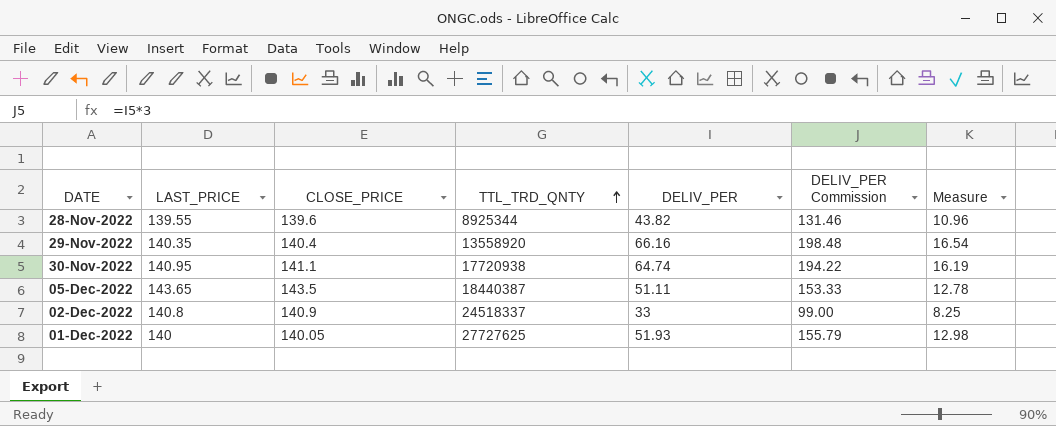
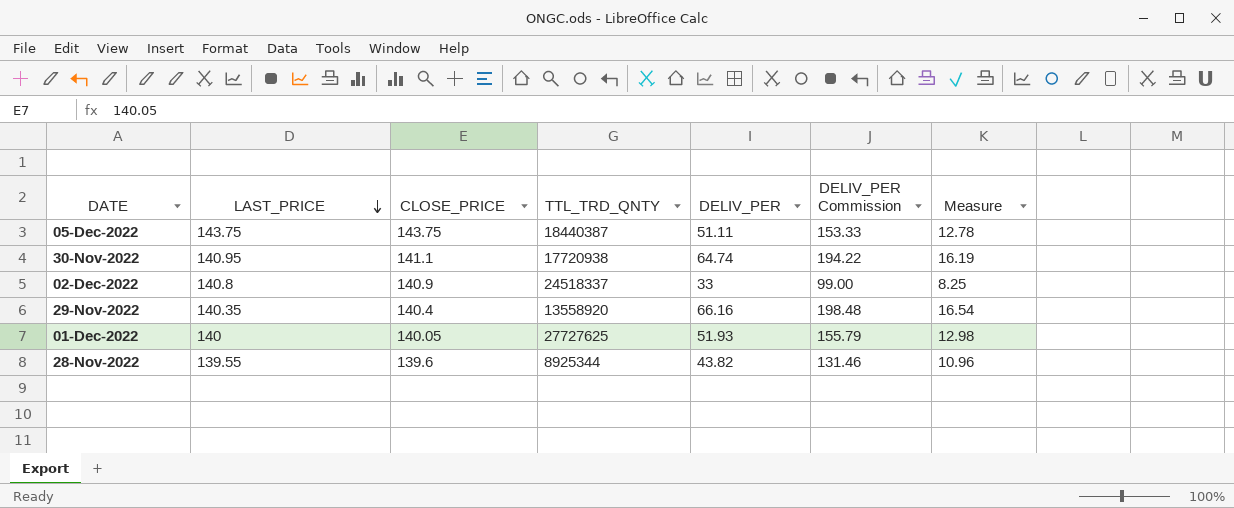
row order: TTL_TRD_QNTY ascending -> LAST_PRICE descending
05-Dec-2022 | LAST_PRICE: 143.65 -> 143.75
05-Dec-2022 | CLOSE_PRICE: 143.5 -> 143.75

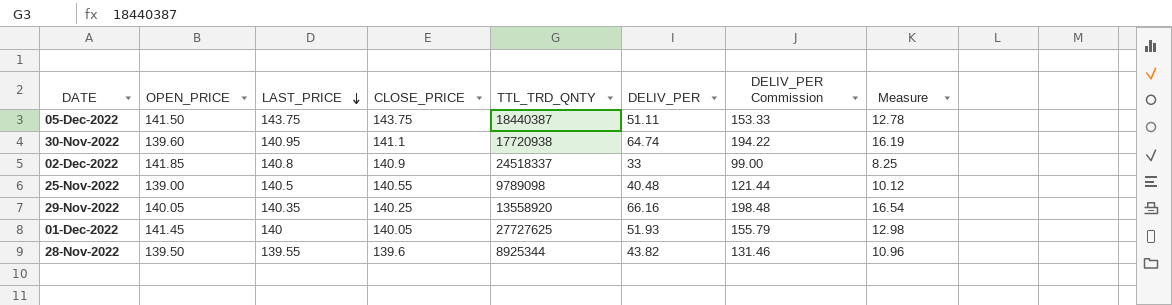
column OPEN_PRICE | position: none -> 2
row 25-Nov-2022: none -> 139.00 | 140.5 | 140.55 | 9789098 | 40.48 | 121.44 | 10.12
29-Nov-2022 | CLOSE_PRICE: 140.4 -> 140.25

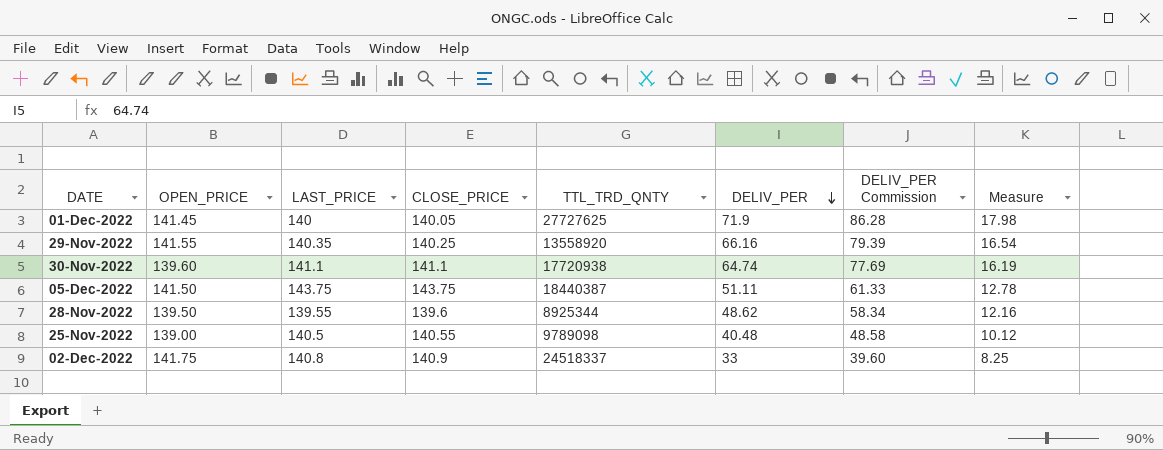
row order: LAST_PRICE descending -> DELIV_PER descending
column DELIV_PER Commission | formula: [DELIV_PER] * 3 -> [DELIV_PER] * 1.2
01-Dec-2022 | DELIV_PER: 51.93 -> 71.9
01-Dec-2022 | Measure: 12.98 -> 17.98
29-Nov-2022 | OPEN_PRICE: 140.05 -> 141.55
30-Nov-2022 | LAST_PRICE: 140.95 -> 141.1
28-Nov-2022 | DELIV_PER: 43.82 -> 48.62
28-Nov-2022 | Measure: 10.96 -> 12.16
02-Dec-2022 | OPEN_PRICE: 141.85 -> 141.75

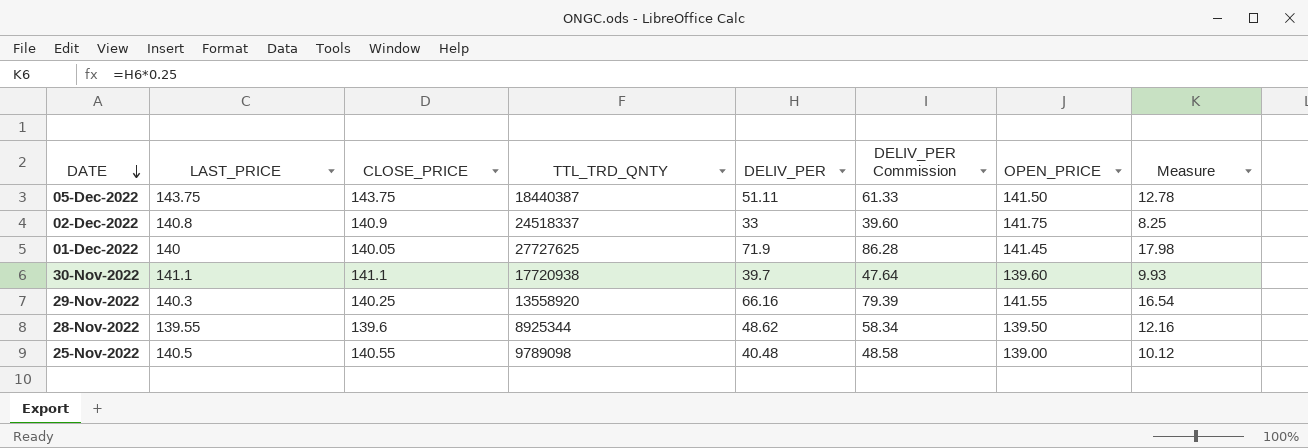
row order: DELIV_PER descending -> DATE descending
column OPEN_PRICE | position: 2 -> 7
30-Nov-2022 | DELIV_PER: 64.74 -> 39.7
30-Nov-2022 | DELIV_PER Commission: 77.69 -> 47.64
30-Nov-2022 | Measure: 16.19 -> 9.93
29-Nov-2022 | LAST_PRICE: 140.35 -> 140.3

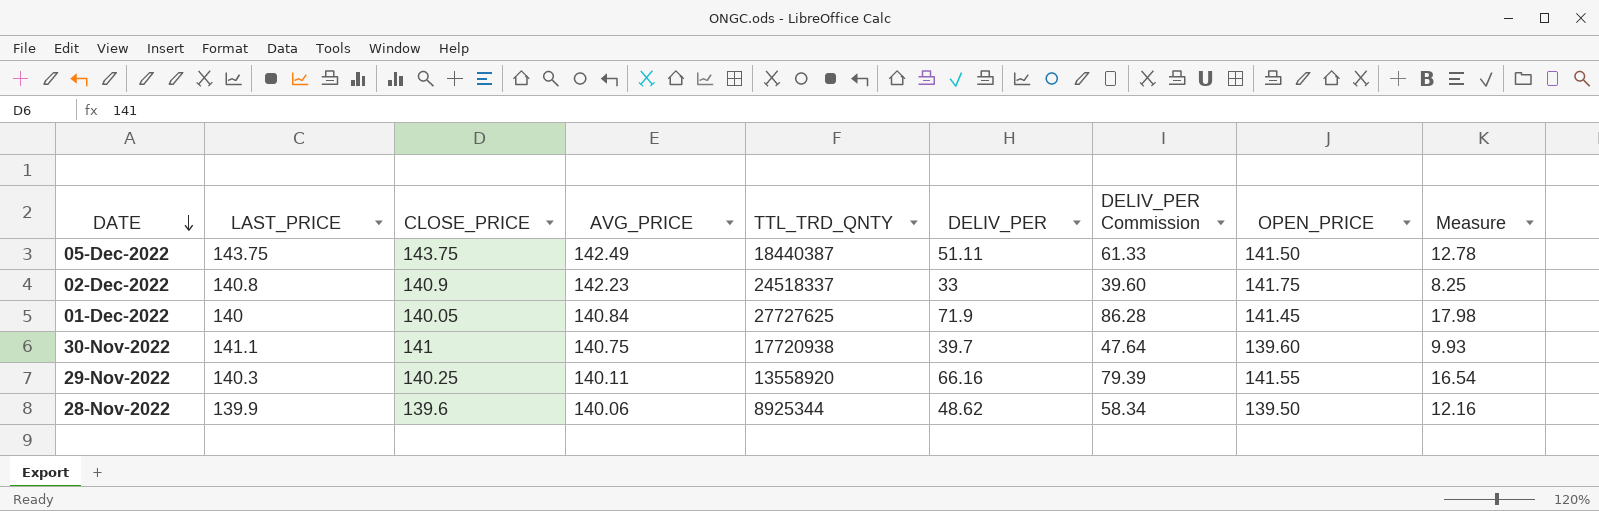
column AVG_PRICE | position: none -> 4
row 25-Nov-2022: 140.5 | 140.55 | 9789098 | 40.48 | 48.58 | 139.00 | 10.12 -> none
30-Nov-2022 | CLOSE_PRICE: 141.1 -> 141
28-Nov-2022 | LAST_PRICE: 139.55 -> 139.9

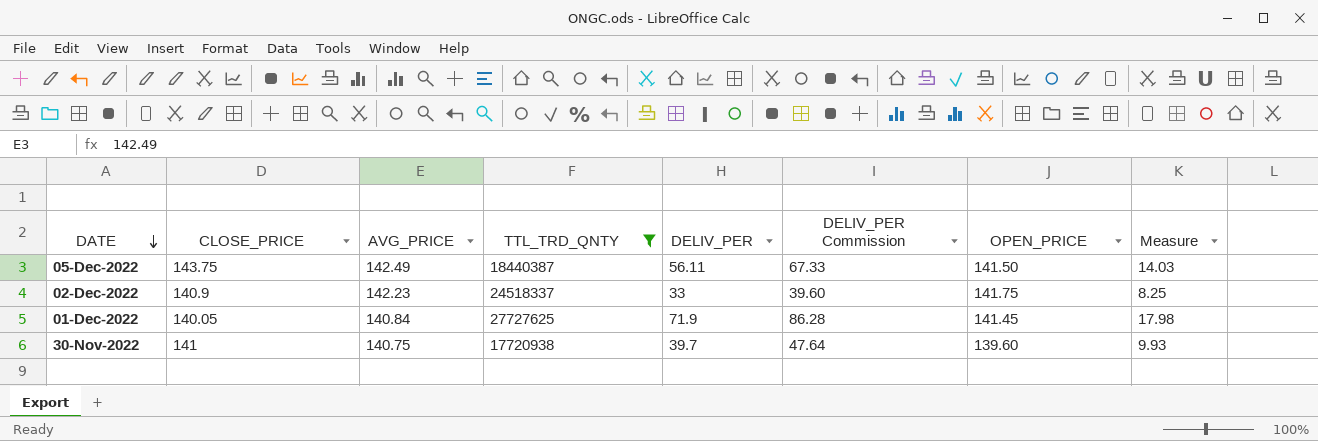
filter: none -> TTL_TRD_QNTY >= 17720938
column LAST_PRICE | position: 2 -> none
05-Dec-2022 | DELIV_PER: 51.11 -> 56.11
05-Dec-2022 | DELIV_PER Commission: 61.33 -> 67.33
05-Dec-2022 | Measure: 12.78 -> 14.03

